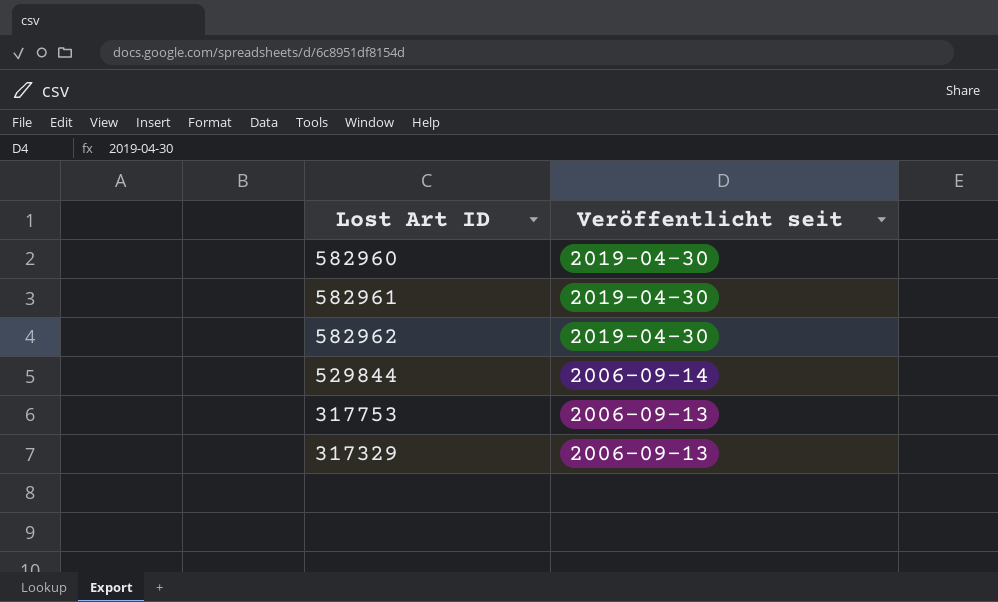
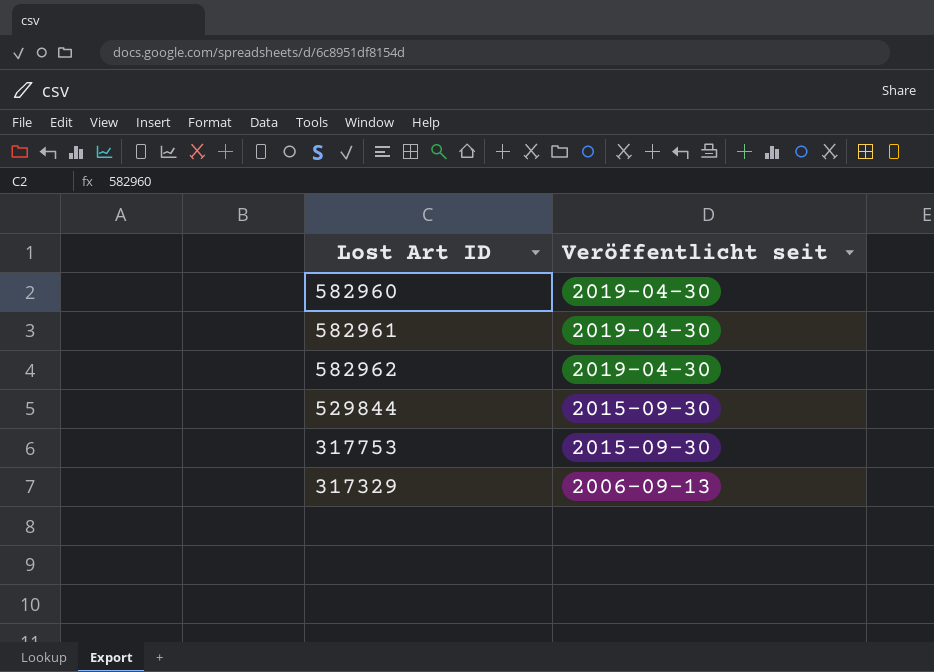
529844 | Veröffentlicht seit: 2006-09-14 -> 2015-09-30
317753 | Veröffentlicht seit: 2006-09-13 -> 2015-09-30

